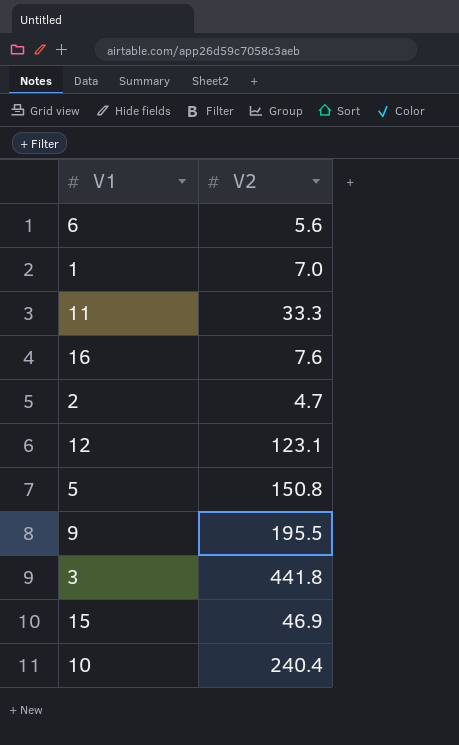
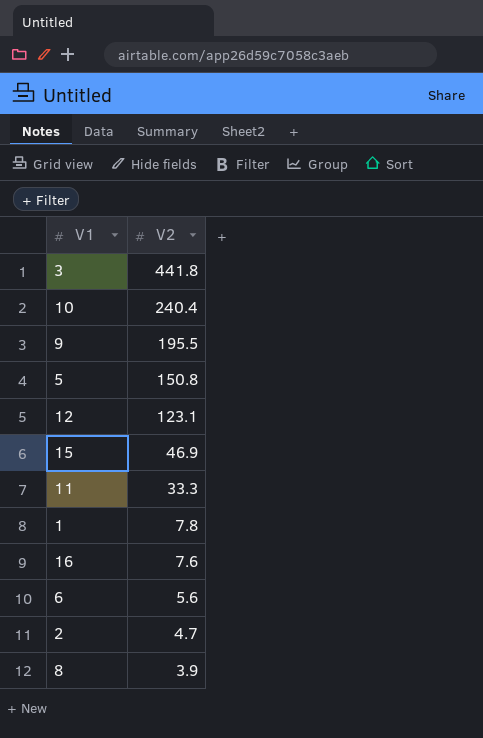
row order: none -> V2 descending
1 | V2: 7.0 -> 7.8
row 8: none -> 3.9

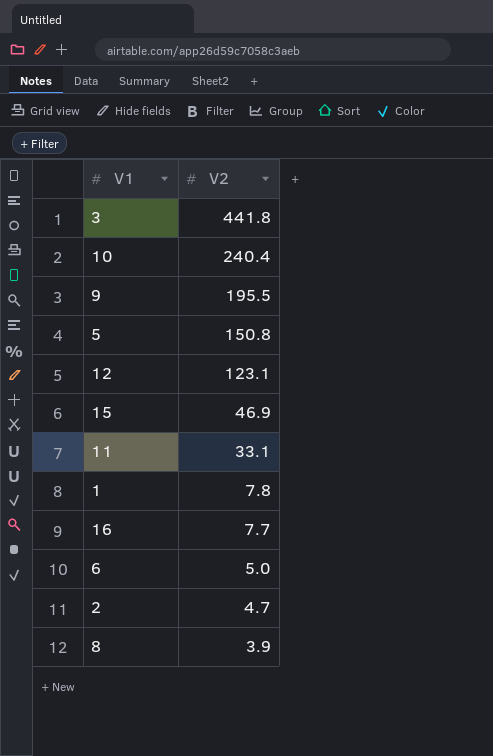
11 | V2: 33.3 -> 33.1
16 | V2: 7.6 -> 7.7
6 | V2: 5.6 -> 5.0

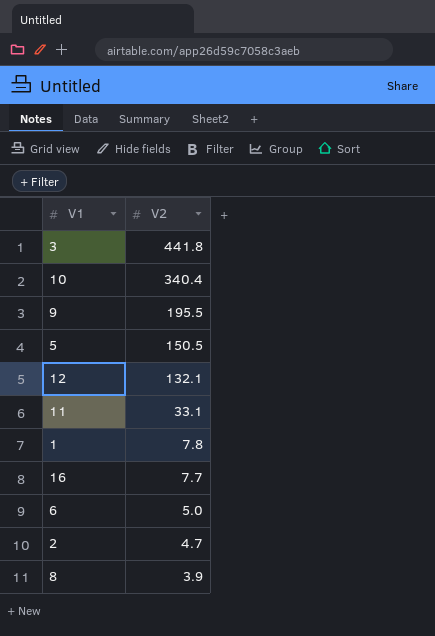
row 15: 46.9 -> none
10 | V2: 240.4 -> 340.4
5 | V2: 150.8 -> 150.5
12 | V2: 123.1 -> 132.1

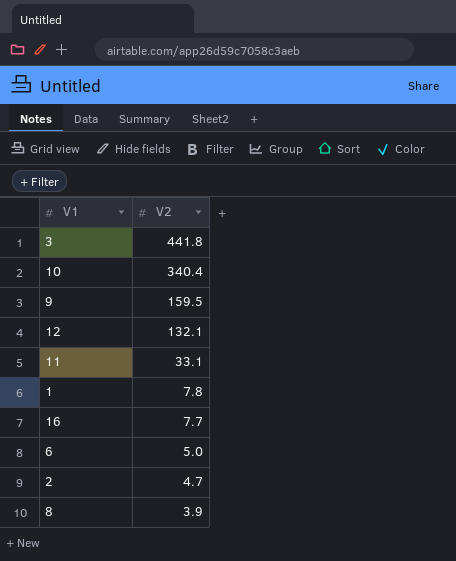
row 5: 150.5 -> none
9 | V2: 195.5 -> 159.5

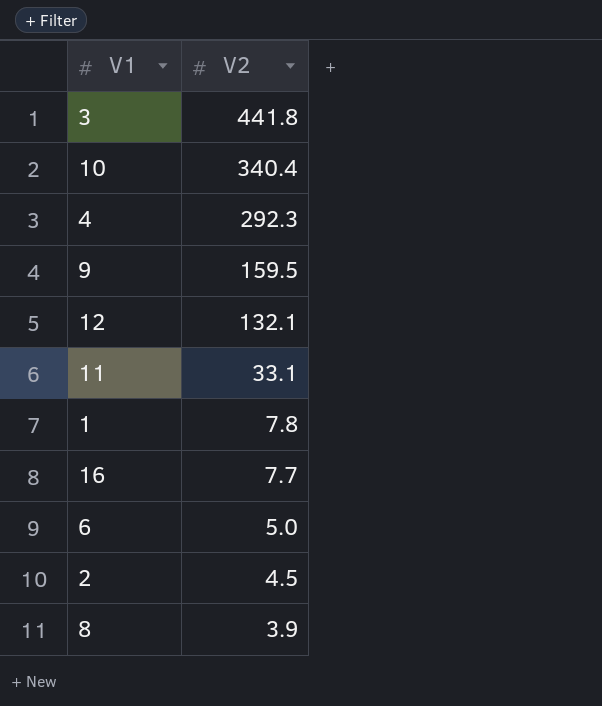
row 4: none -> 292.3
2 | V2: 4.7 -> 4.5

